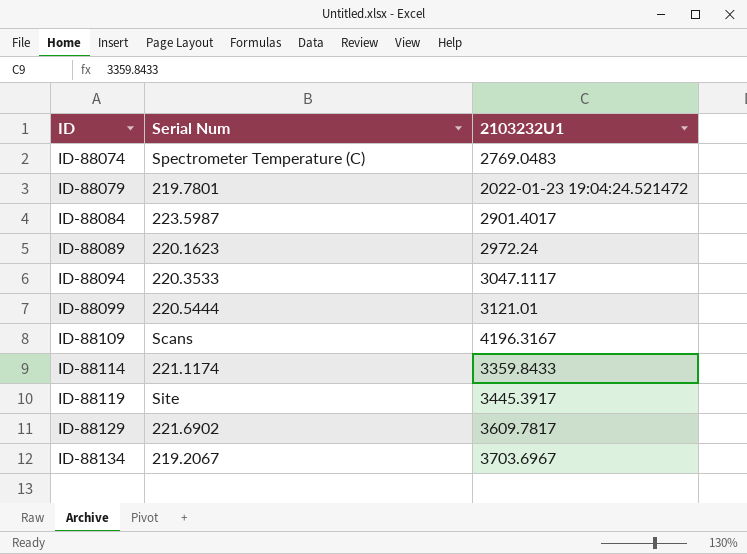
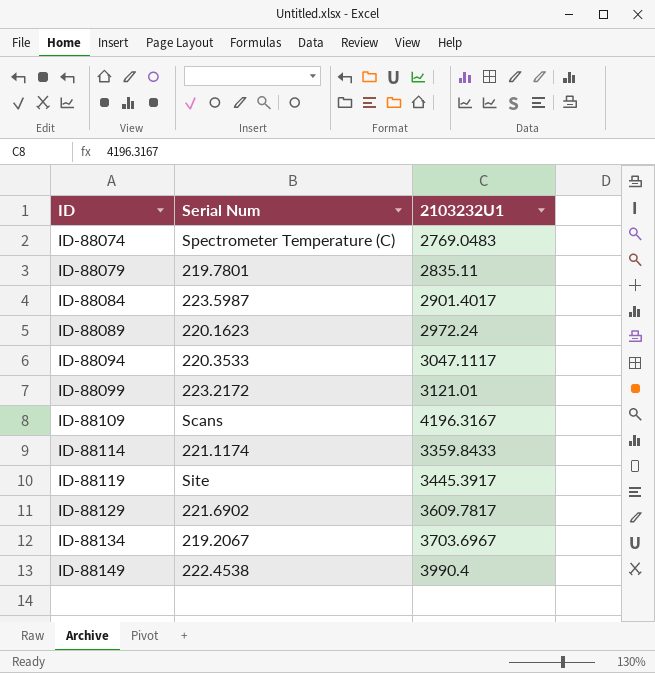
ID-88079 | 2103232U1: 2022-01-23 19:04:24.521472 -> 2835.11
ID-88099 | Serial Num: 220.5444 -> 223.2172
row ID-88149: none -> 222.4538 | 3990.4

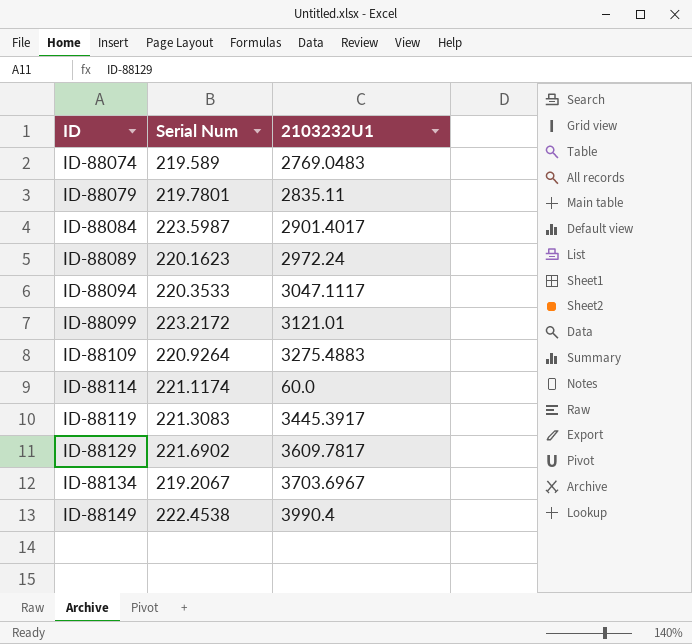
ID-88074 | Serial Num: Spectrometer Temperature (C) -> 219.589
ID-88109 | Serial Num: Scans -> 220.9264
ID-88109 | 2103232U1: 4196.3167 -> 3275.4883
ID-88114 | 2103232U1: 3359.8433 -> 60.0
ID-88119 | Serial Num: Site -> 221.3083

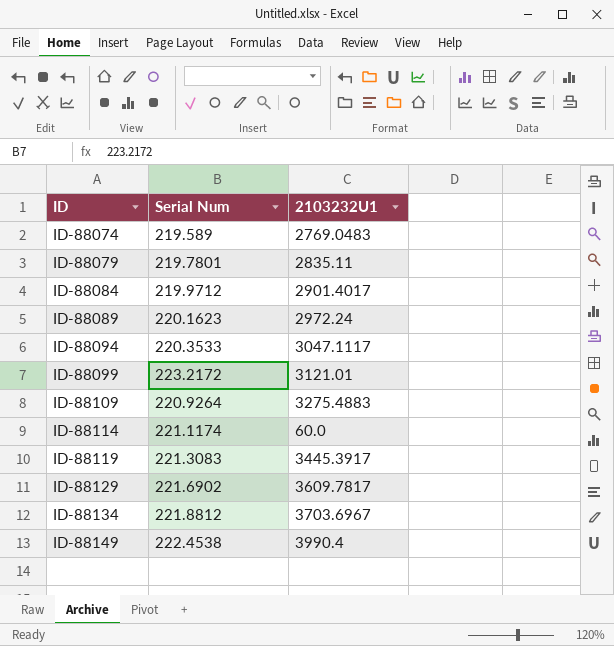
ID-88084 | Serial Num: 223.5987 -> 219.9712
ID-88134 | Serial Num: 219.2067 -> 221.8812

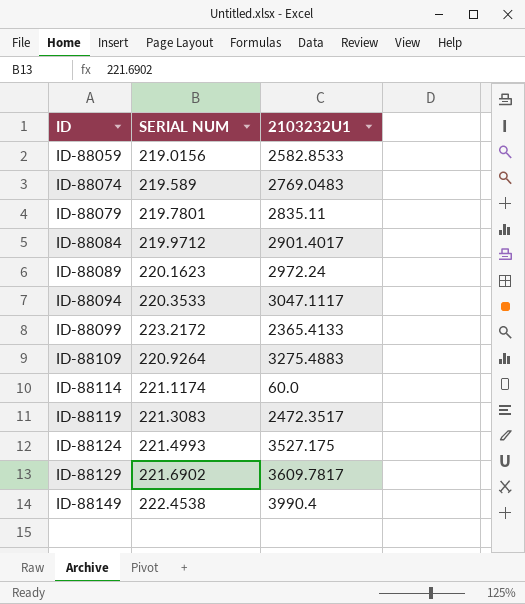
column name: Serial Num -> SERIAL NUM
row ID-88134: 221.8812 | 3703.6967 -> none
row ID-88059: none -> 219.0156 | 2582.8533
ID-88099 | 2103232U1: 3121.01 -> 2365.4133
ID-88119 | 2103232U1: 3445.3917 -> 2472.3517
row ID-88124: none -> 221.4993 | 3527.175

